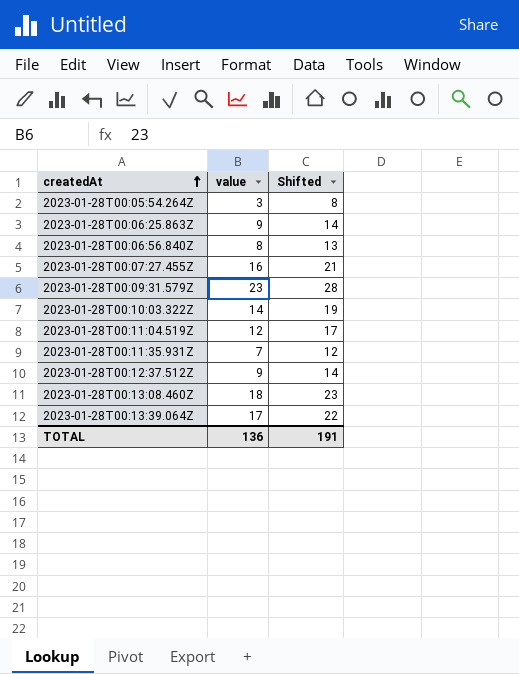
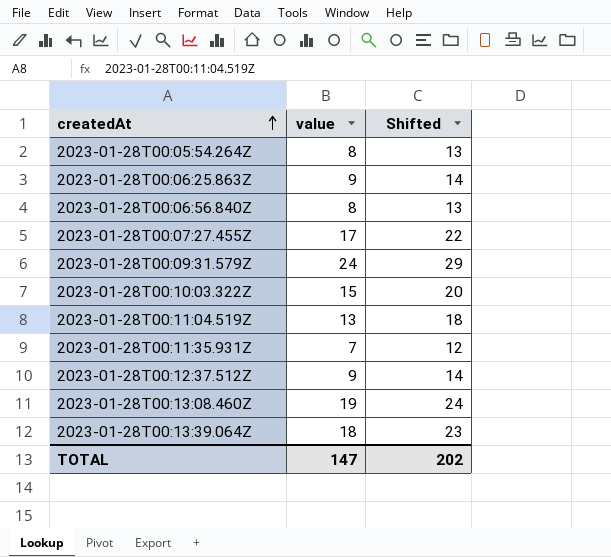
2023-01-28T00:05:54.264Z | value: 3 -> 8
2023-01-28T00:05:54.264Z | Shifted: 8 -> 13
2023-01-28T00:07:27.455Z | value: 16 -> 17
2023-01-28T00:07:27.455Z | Shifted: 21 -> 22
2023-01-28T00:09:31.579Z | value: 23 -> 24
2023-01-28T00:09:31.579Z | Shifted: 28 -> 29
2023-01-28T00:10:03.322Z | value: 14 -> 15
2023-01-28T00:10:03.322Z | Shifted: 19 -> 20
2023-01-28T00:11:04.519Z | value: 12 -> 13
2023-01-28T00:11:04.519Z | Shifted: 17 -> 18
2023-01-28T00:13:08.460Z | value: 18 -> 19
2023-01-28T00:13:08.460Z | Shifted: 23 -> 24
2023-01-28T00:13:39.064Z | value: 17 -> 18
2023-01-28T00:13:39.064Z | Shifted: 22 -> 23
TOTAL | value: 136 -> 147
TOTAL | Shifted: 191 -> 202

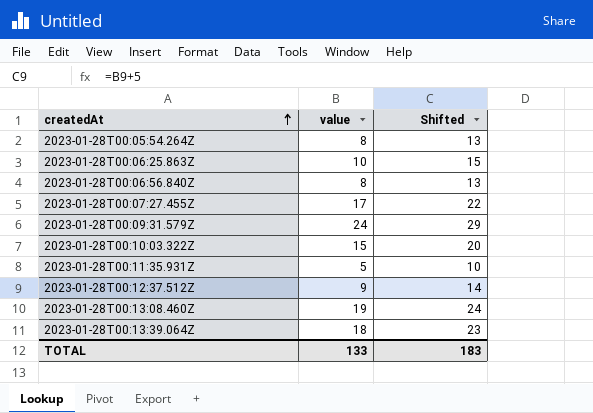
row 2023-01-28T00:11:04.519Z: 13 | 18 -> none
2023-01-28T00:06:25.863Z | value: 9 -> 10
2023-01-28T00:06:25.863Z | Shifted: 14 -> 15
2023-01-28T00:11:35.931Z | value: 7 -> 5
2023-01-28T00:11:35.931Z | Shifted: 12 -> 10
TOTAL | value: 147 -> 133
TOTAL | Shifted: 202 -> 183

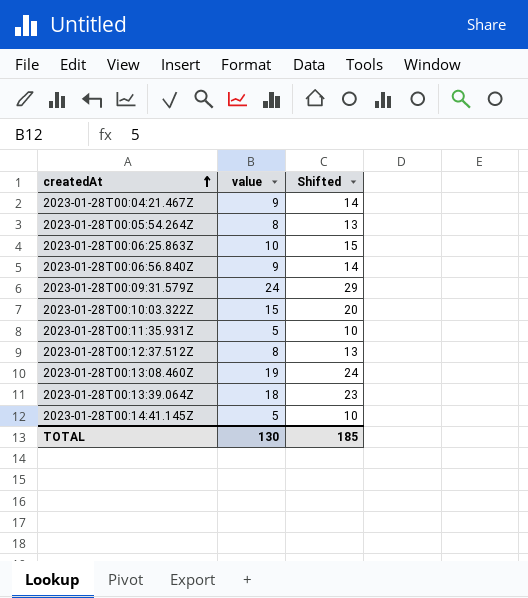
row 2023-01-28T00:07:27.455Z: 17 | 22 -> none
row 2023-01-28T00:04:21.467Z: none -> 9 | 14
2023-01-28T00:06:56.840Z | value: 8 -> 9
2023-01-28T00:06:56.840Z | Shifted: 13 -> 14
2023-01-28T00:12:37.512Z | value: 9 -> 8
2023-01-28T00:12:37.512Z | Shifted: 14 -> 13
row 2023-01-28T00:14:41.145Z: none -> 5 | 10
TOTAL | value: 133 -> 130
TOTAL | Shifted: 183 -> 185

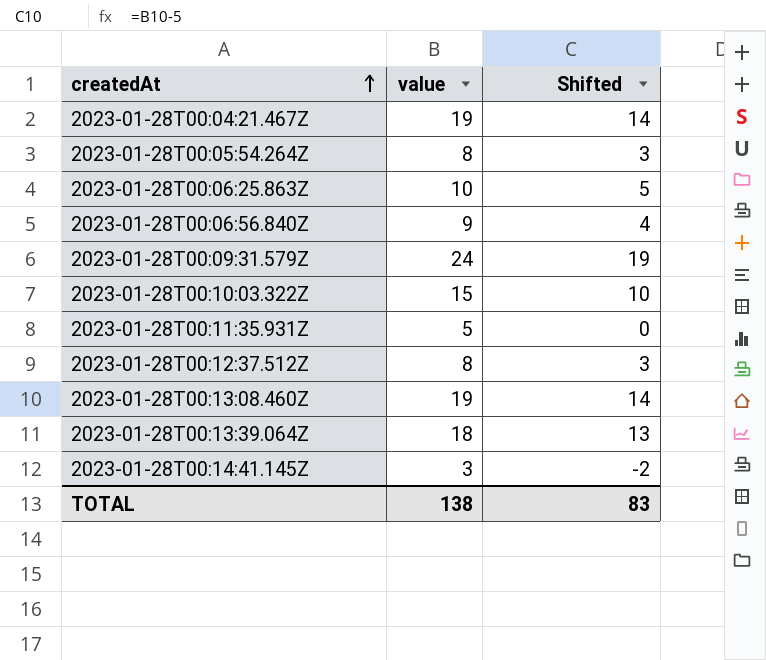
column Shifted | formula: [value] + 5 -> [value] - 5
2023-01-28T00:04:21.467Z | value: 9 -> 19
2023-01-28T00:14:41.145Z | value: 5 -> 3
TOTAL | value: 130 -> 138
TOTAL | Shifted: 185 -> 83

